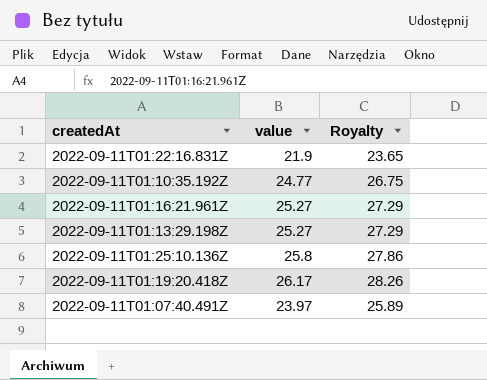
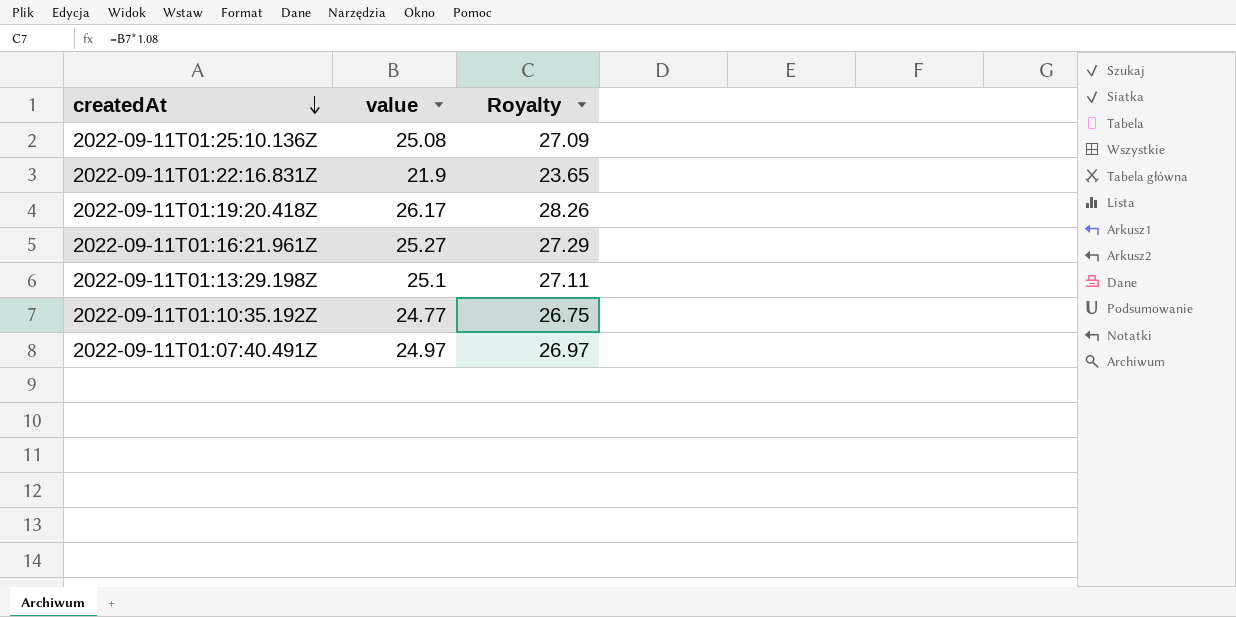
row order: none -> createdAt descending
2022-09-11T01:25:10.136Z | value: 25.8 -> 25.08
2022-09-11T01:25:10.136Z | Royalty: 27.86 -> 27.09
2022-09-11T01:13:29.198Z | value: 25.27 -> 25.1
2022-09-11T01:13:29.198Z | Royalty: 27.29 -> 27.11
2022-09-11T01:07:40.491Z | value: 23.97 -> 24.97
2022-09-11T01:07:40.491Z | Royalty: 25.89 -> 26.97

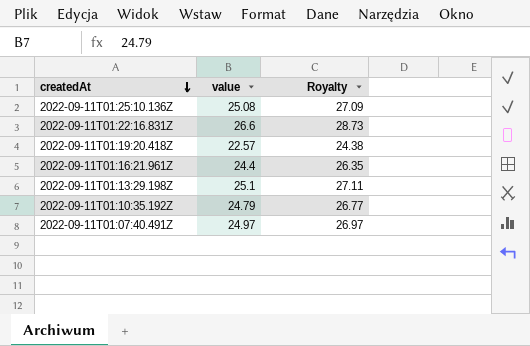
2022-09-11T01:22:16.831Z | value: 21.9 -> 26.6
2022-09-11T01:22:16.831Z | Royalty: 23.65 -> 28.73
2022-09-11T01:19:20.418Z | value: 26.17 -> 22.57
2022-09-11T01:19:20.418Z | Royalty: 28.26 -> 24.38
2022-09-11T01:16:21.961Z | value: 25.27 -> 24.4
2022-09-11T01:16:21.961Z | Royalty: 27.29 -> 26.35
2022-09-11T01:10:35.192Z | value: 24.77 -> 24.79
2022-09-11T01:10:35.192Z | Royalty: 26.75 -> 26.77

